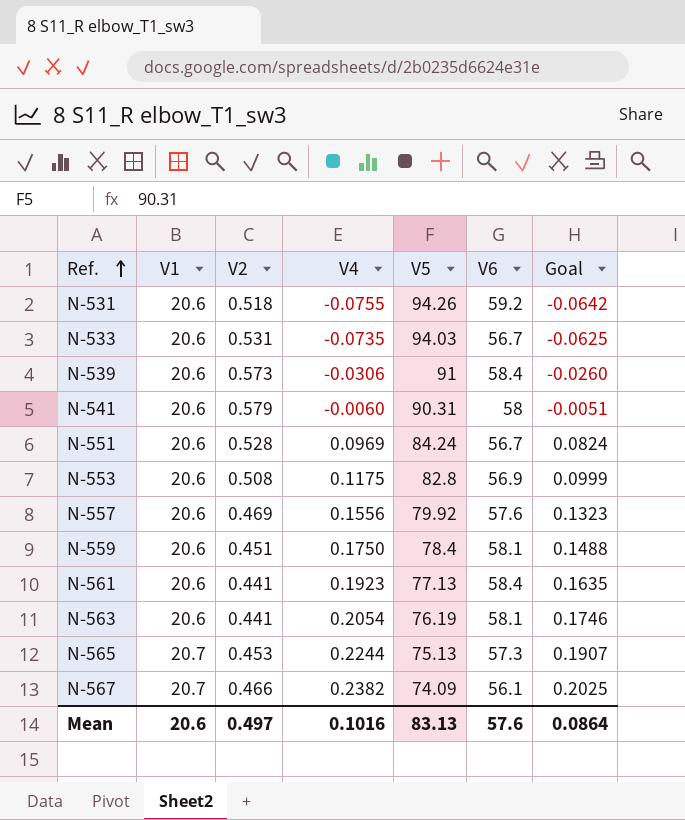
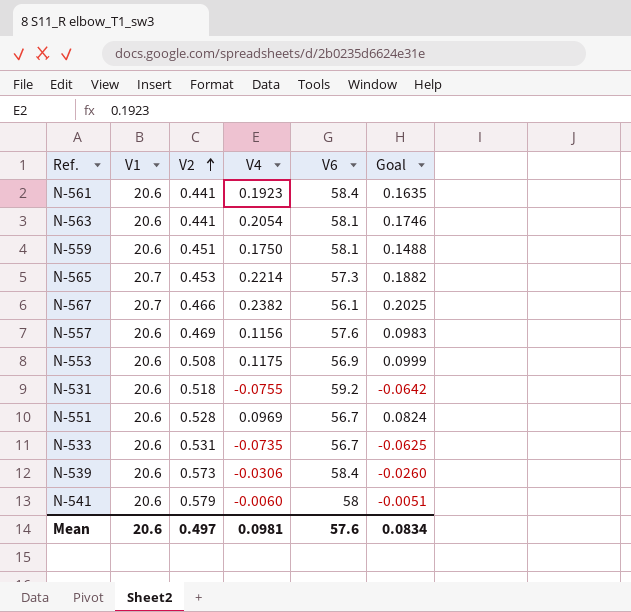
row order: Ref. ascending -> V2 ascending
column V5 | position: 5 -> none
N-565 | V4: 0.2244 -> 0.2214
N-565 | Goal: 0.1907 -> 0.1882
N-557 | V4: 0.1556 -> 0.1156
N-557 | Goal: 0.1323 -> 0.0983
Mean | V4: 0.1016 -> 0.0981
Mean | Goal: 0.0864 -> 0.0834

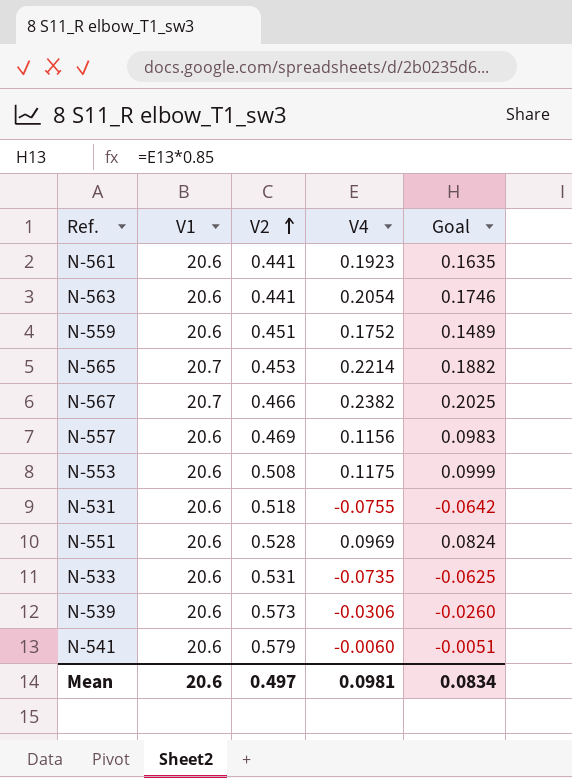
column V6 | position: 5 -> none
N-559 | V4: 0.1750 -> 0.1752
N-559 | Goal: 0.1488 -> 0.1489

